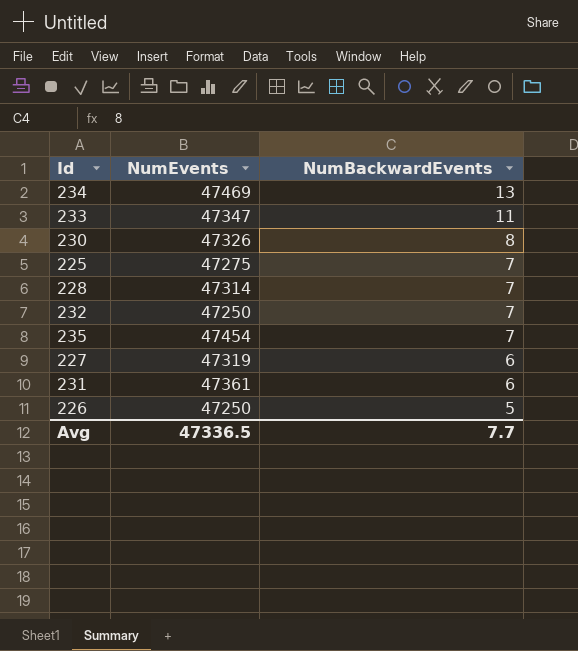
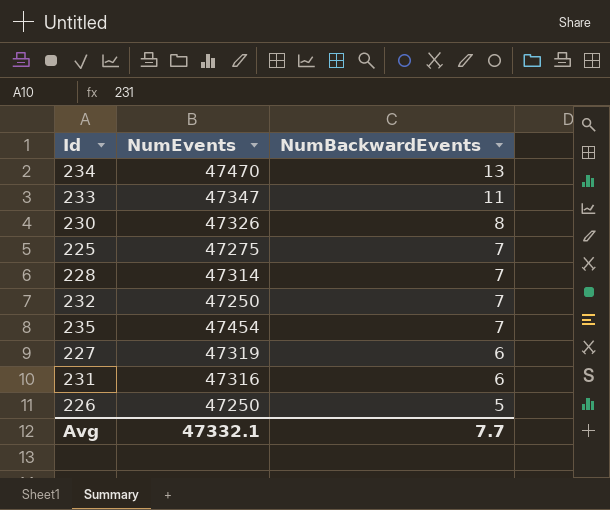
234 | NumEvents: 47469 -> 47470
231 | NumEvents: 47361 -> 47316
Avg | NumEvents: 47336.5 -> 47332.1

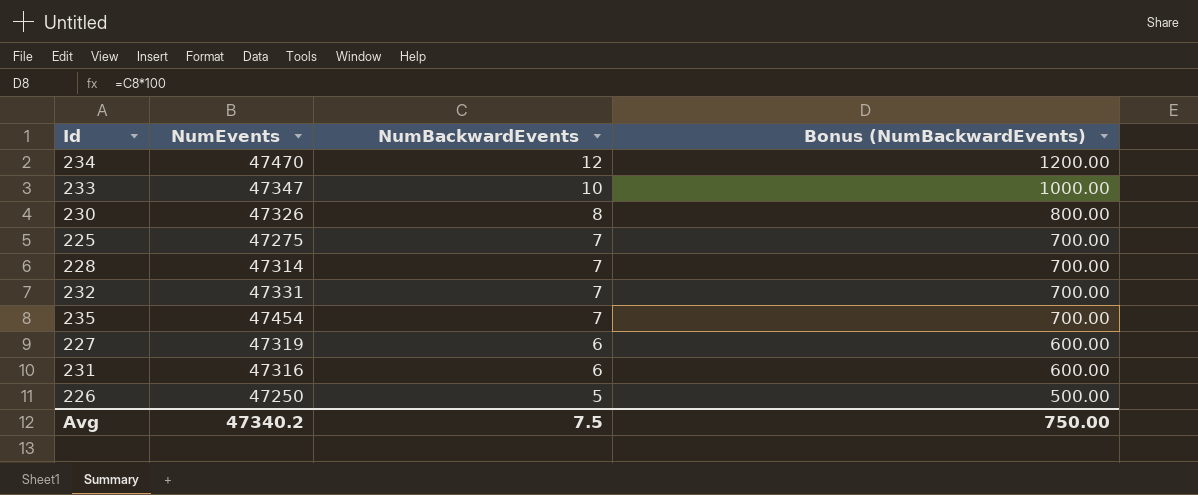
column Bonus (NumBackwardEvents) | formula: none -> [NumBackwardEvents] * 100
234 | NumBackwardEvents: 13 -> 12
233 | NumBackwardEvents: 11 -> 10
232 | NumEvents: 47250 -> 47331
Avg | NumEvents: 47332.1 -> 47340.2
Avg | NumBackwardEvents: 7.7 -> 7.5

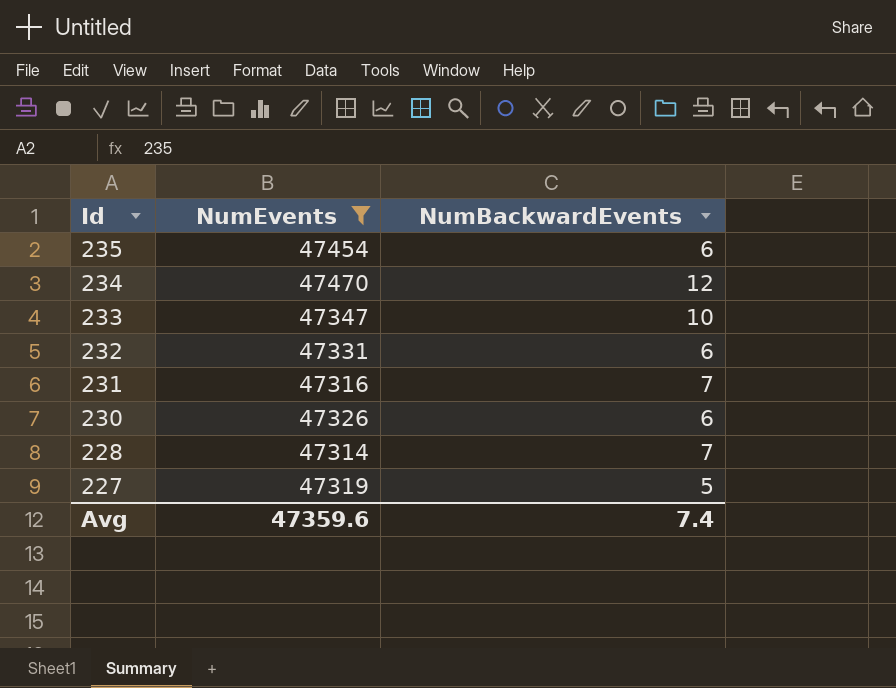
filter: none -> NumEvents >= 47314
row order: NumBackwardEvents descending -> Id descending
column Bonus (NumBackwardEvents) | formula: [NumBackwardEvents] * 100 -> none
235 | NumBackwardEvents: 7 -> 6
232 | NumBackwardEvents: 7 -> 6
231 | NumBackwardEvents: 6 -> 7
230 | NumBackwardEvents: 8 -> 6
227 | NumBackwardEvents: 6 -> 5
Avg | NumEvents: 47340.2 -> 47359.6
Avg | NumBackwardEvents: 7.5 -> 7.4

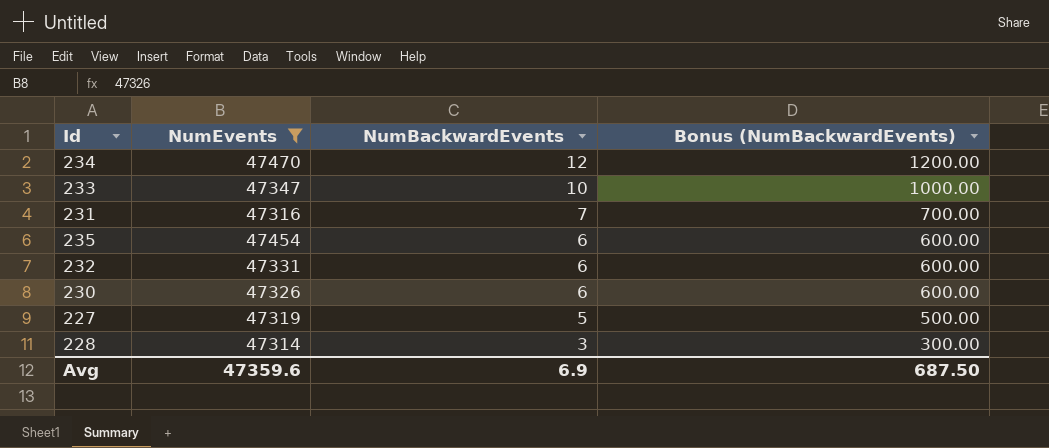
row order: Id descending -> NumBackwardEvents descending
column Bonus (NumBackwardEvents) | formula: none -> [NumBackwardEvents] * 100
228 | NumBackwardEvents: 7 -> 3
Avg | NumBackwardEvents: 7.4 -> 6.9

